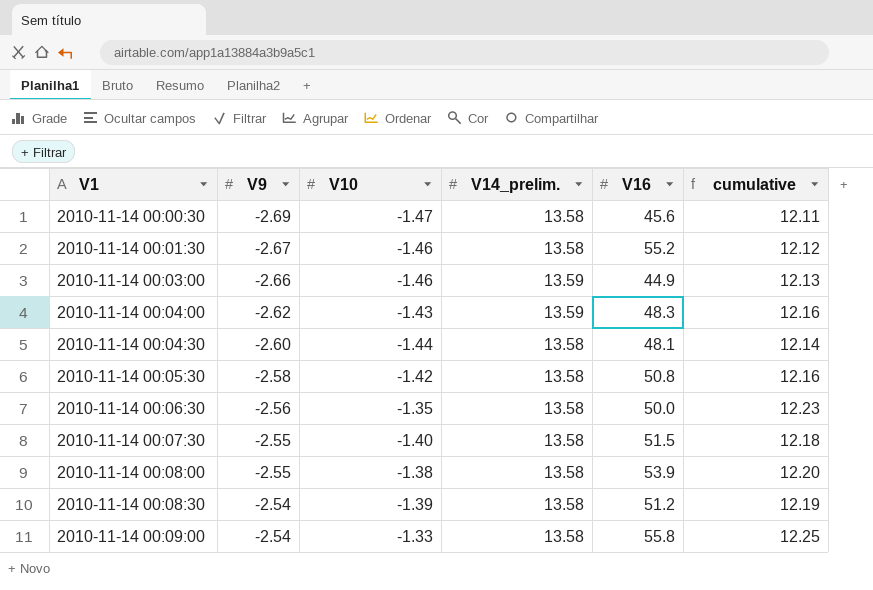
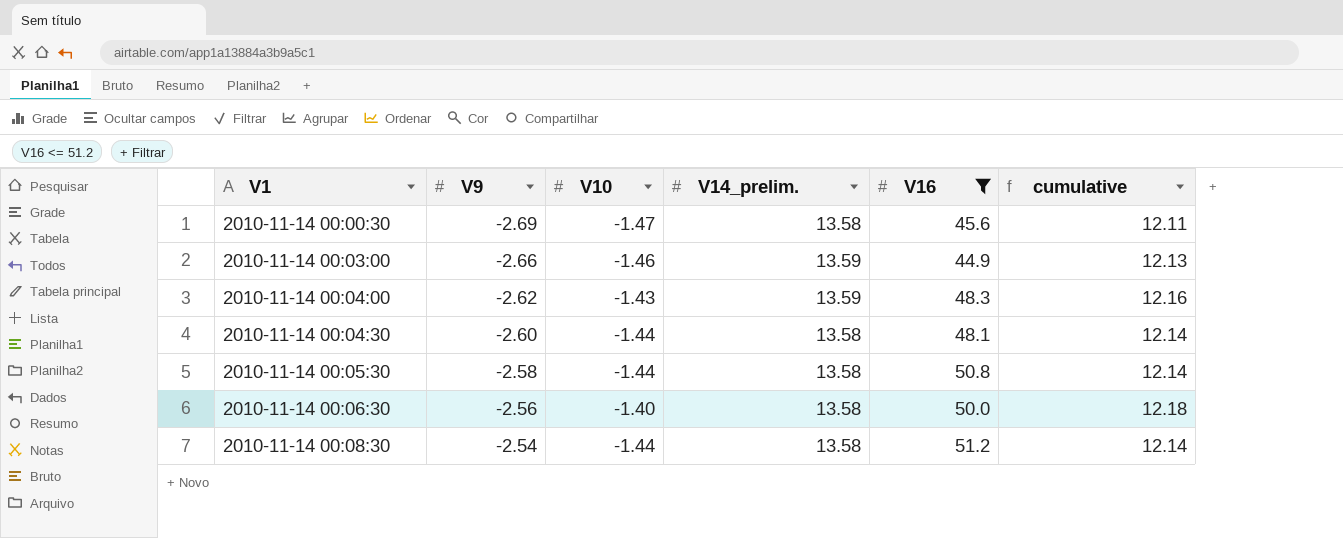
filter: none -> V16 <= 51.2
2010-11-14 00:05:30 | V10: -1.42 -> -1.44
2010-11-14 00:05:30 | cumulative: 12.16 -> 12.14
2010-11-14 00:06:30 | V10: -1.35 -> -1.40
2010-11-14 00:06:30 | cumulative: 12.23 -> 12.18
2010-11-14 00:08:30 | V10: -1.39 -> -1.44
2010-11-14 00:08:30 | cumulative: 12.19 -> 12.14

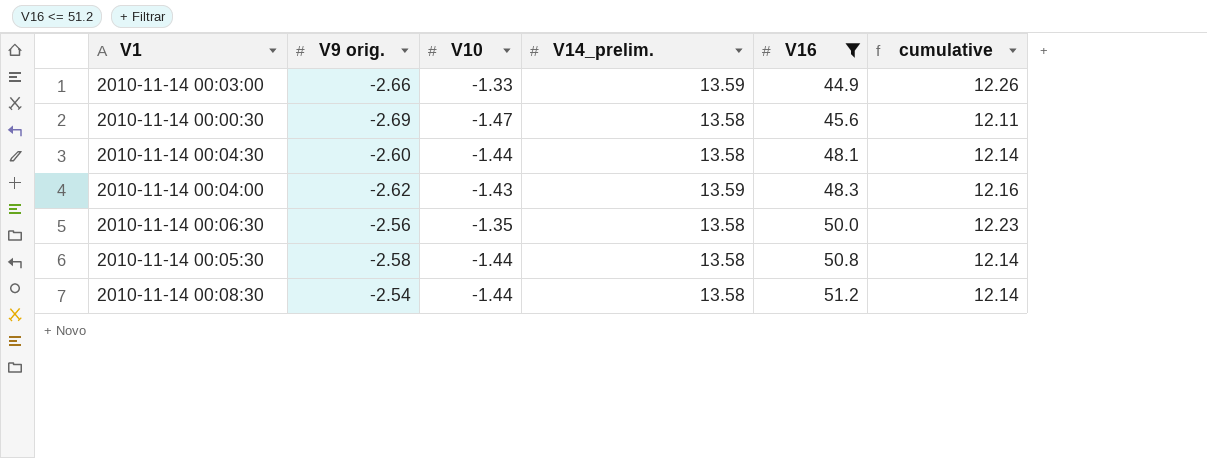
row order: V1 ascending -> V16 ascending
column name: V9 -> V9 orig.
2010-11-14 00:03:00 | V10: -1.46 -> -1.33
2010-11-14 00:03:00 | cumulative: 12.13 -> 12.26
2010-11-14 00:06:30 | V10: -1.40 -> -1.35
2010-11-14 00:06:30 | cumulative: 12.18 -> 12.23

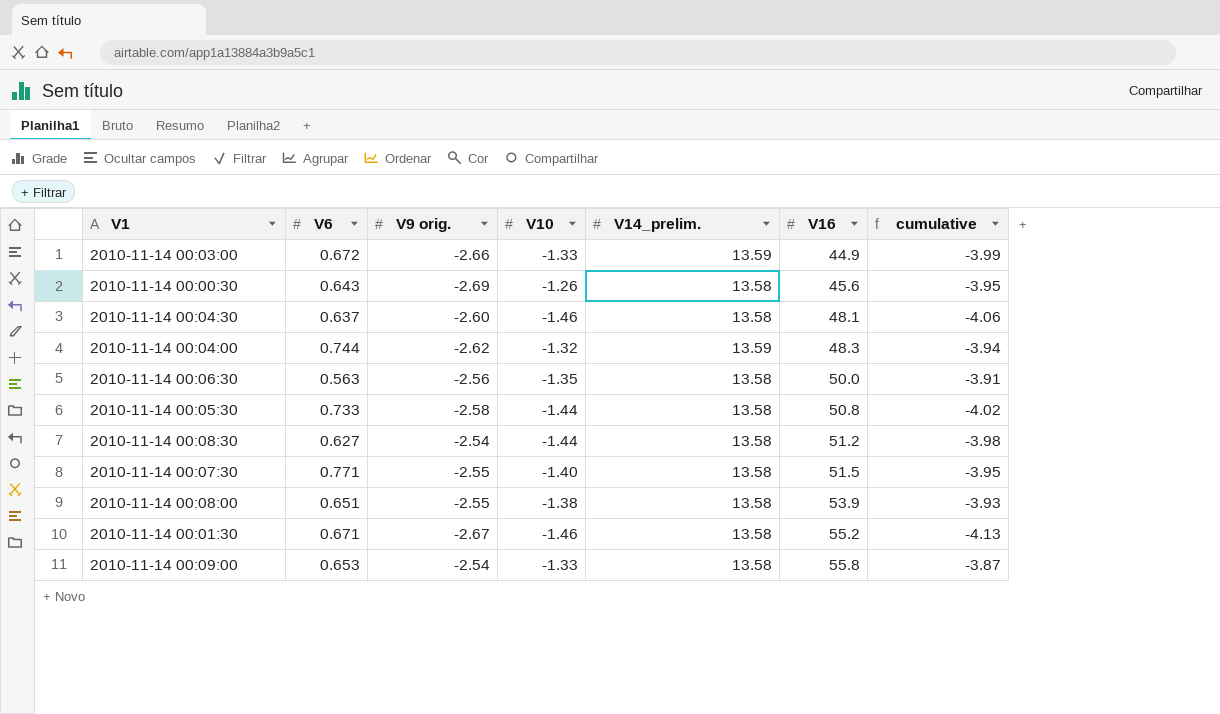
filter: V16 <= 51.2 -> none
column V6 | position: none -> 2
column cumulative | formula: [V10] + [V14_prelim.] -> [V9 orig.] + [V10]
2010-11-14 00:00:30 | V10: -1.47 -> -1.26
2010-11-14 00:04:30 | V10: -1.44 -> -1.46
2010-11-14 00:04:00 | V10: -1.43 -> -1.32

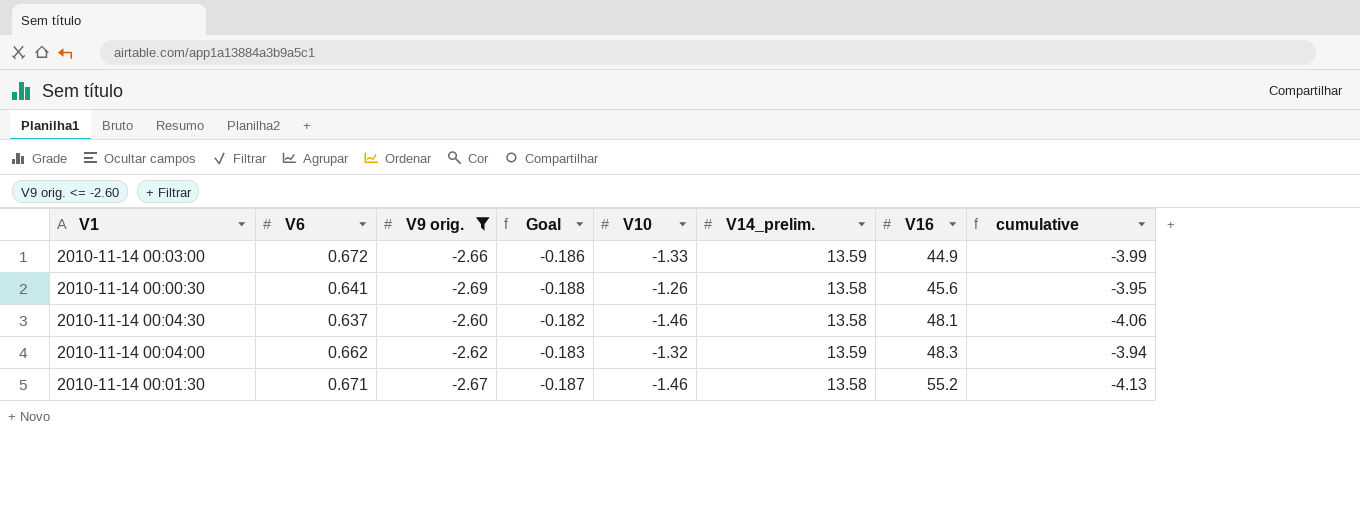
filter: none -> V9 orig. <= -2.60
column Goal | formula: none -> [V9 orig.] * 0.07
2010-11-14 00:00:30 | V6: 0.643 -> 0.641
2010-11-14 00:04:00 | V6: 0.744 -> 0.662

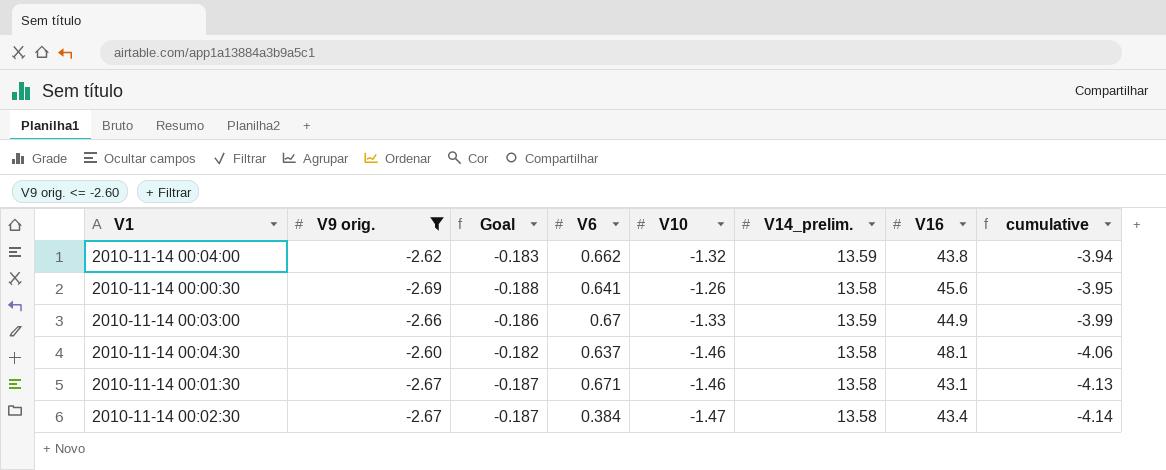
row order: V16 ascending -> cumulative descending
column V6 | position: 2 -> 4
2010-11-14 00:04:00 | V16: 48.3 -> 43.8
2010-11-14 00:03:00 | V6: 0.672 -> 0.67
2010-11-14 00:01:30 | V16: 55.2 -> 43.1
row 2010-11-14 00:02:30: none -> -2.67 | -0.187 | 0.384 | -1.47 | 13.58 | 43.4 | -4.14

